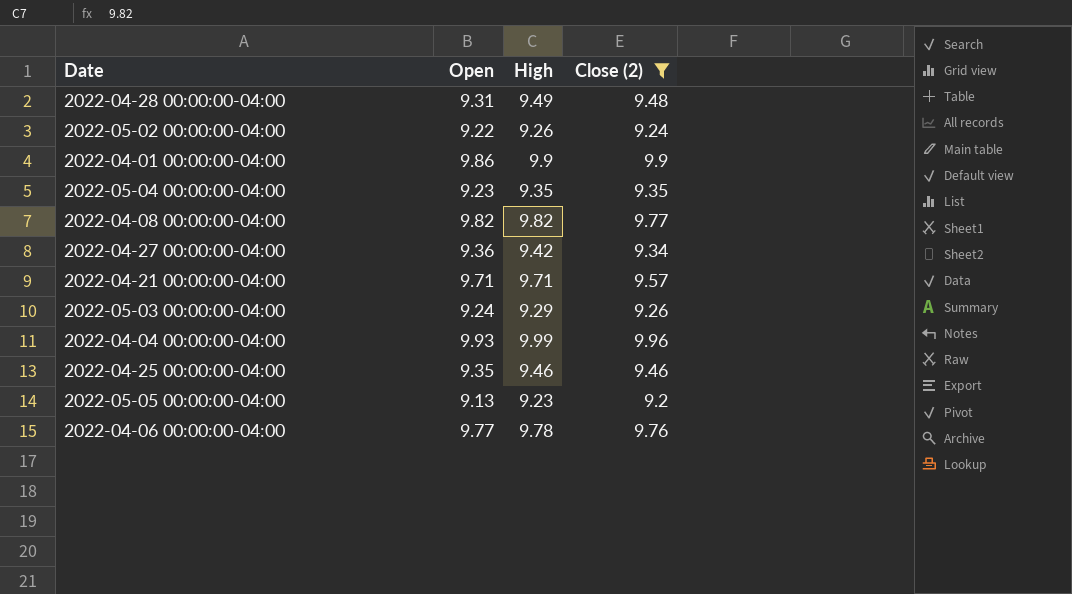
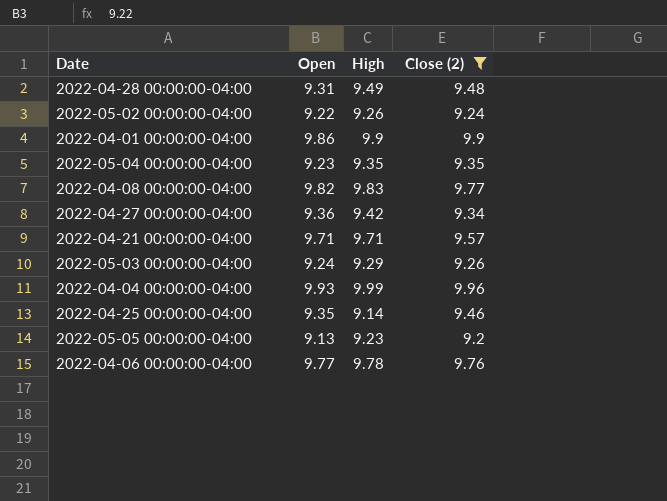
2022-04-08 00:00:00-04:00 | High: 9.82 -> 9.83
2022-04-25 00:00:00-04:00 | High: 9.46 -> 9.14

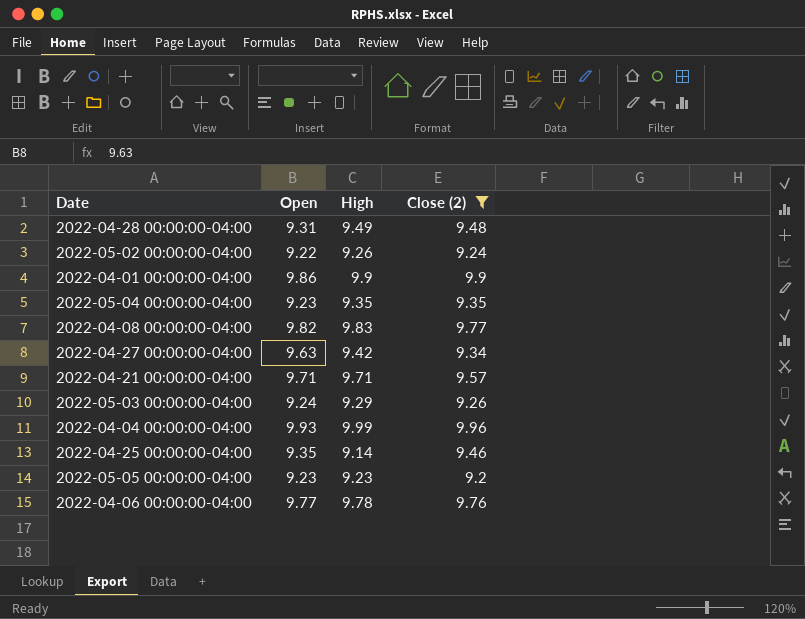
2022-04-27 00:00:00-04:00 | Open: 9.36 -> 9.63
2022-05-05 00:00:00-04:00 | Open: 9.13 -> 9.23

